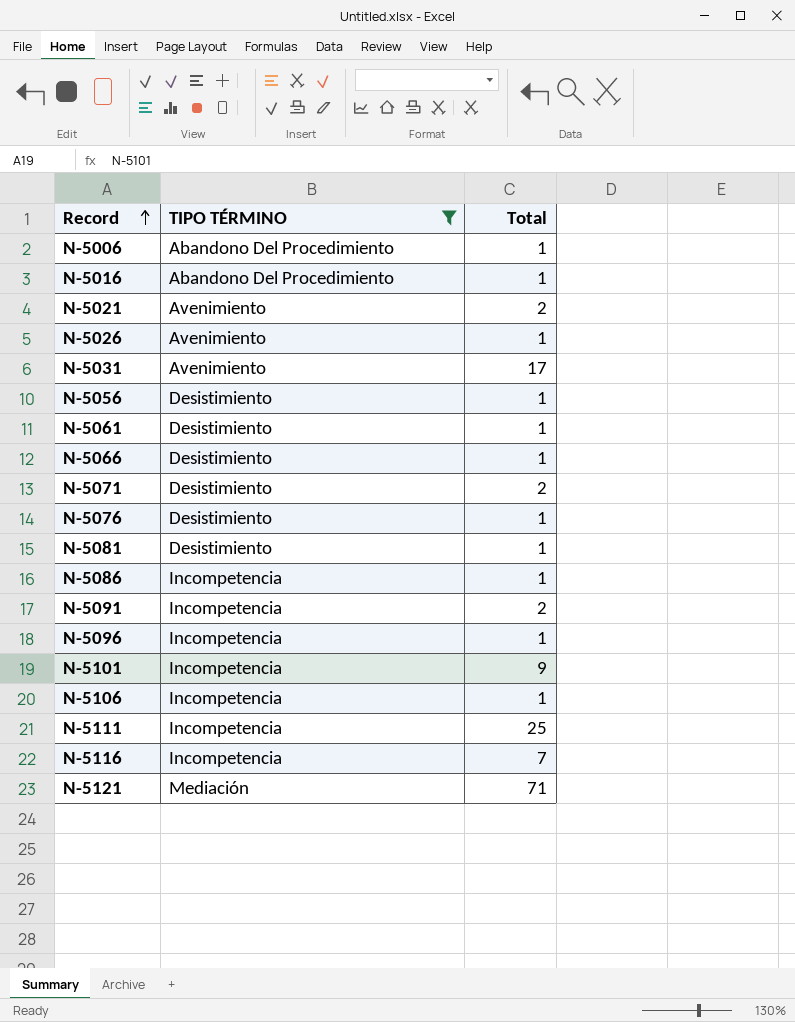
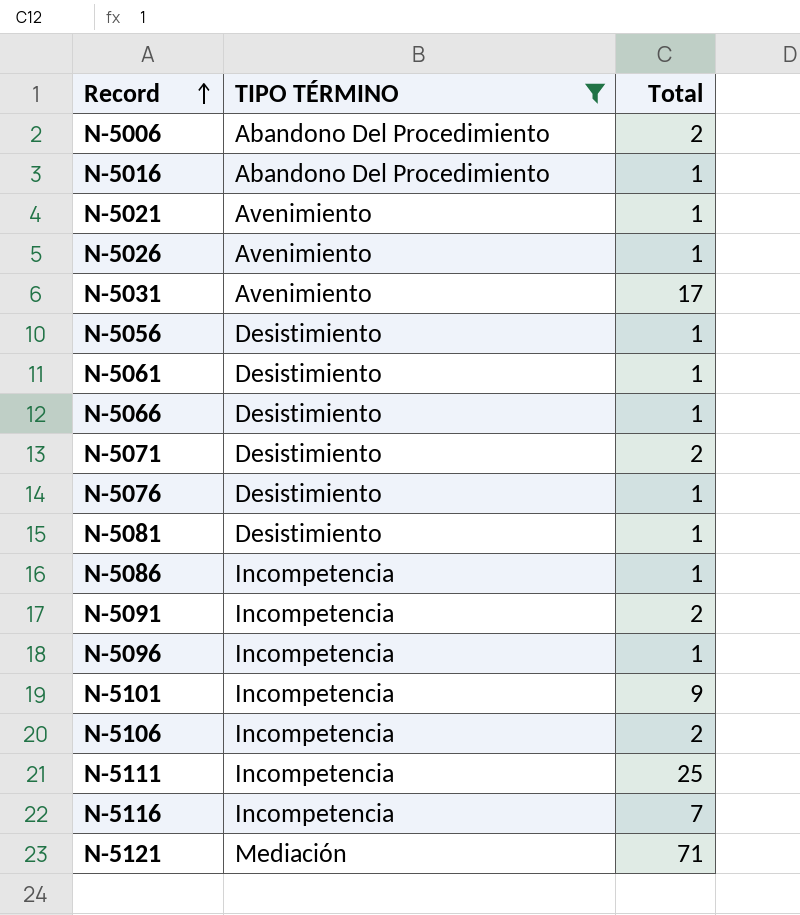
N-5006 | Total: 1 -> 2
N-5021 | Total: 2 -> 1
N-5106 | Total: 1 -> 2

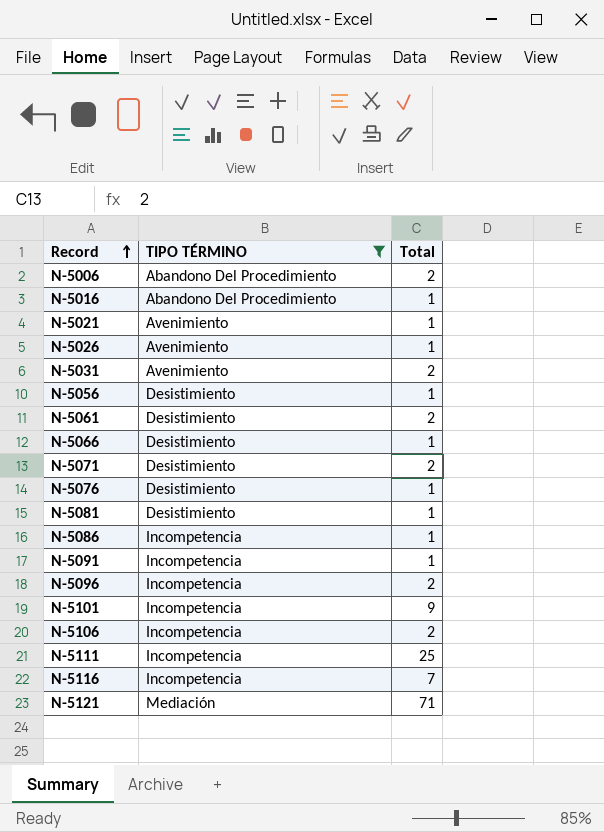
N-5031 | Total: 17 -> 2
N-5061 | Total: 1 -> 2
N-5091 | Total: 2 -> 1
N-5096 | Total: 1 -> 2

